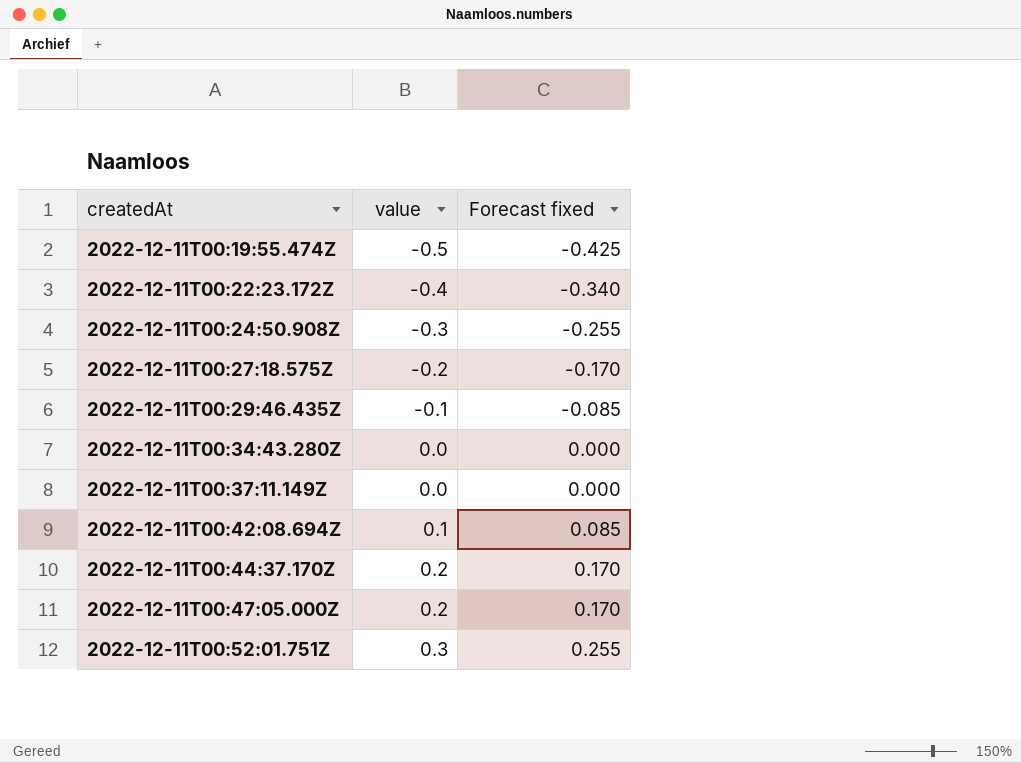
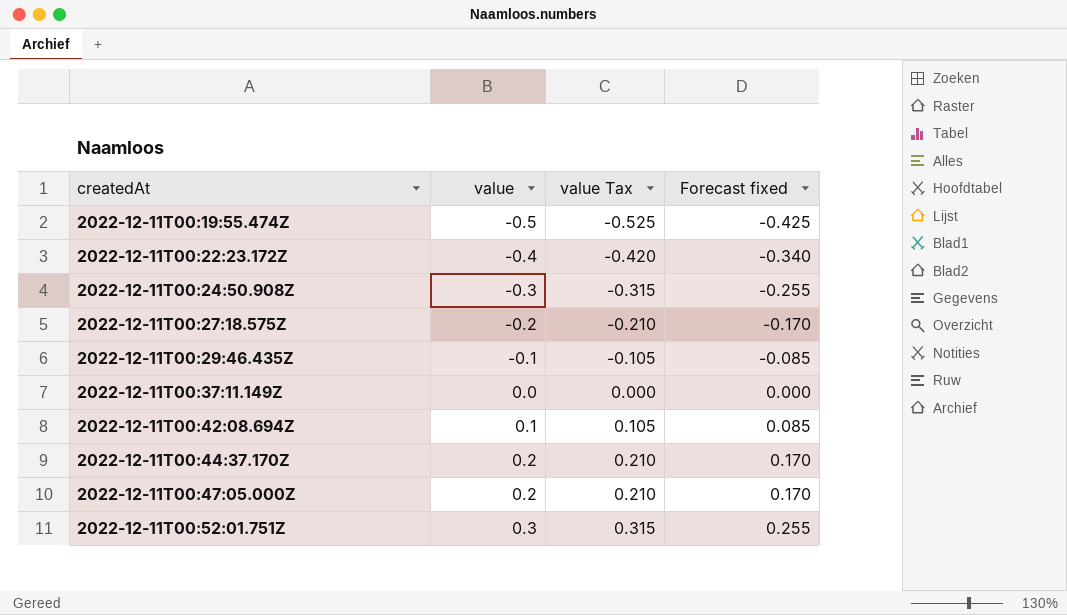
column value Tax | formula: none -> [value] * 1.05
row 2022-12-11T00:34:43.280Z: 0.0 | 0.000 -> none

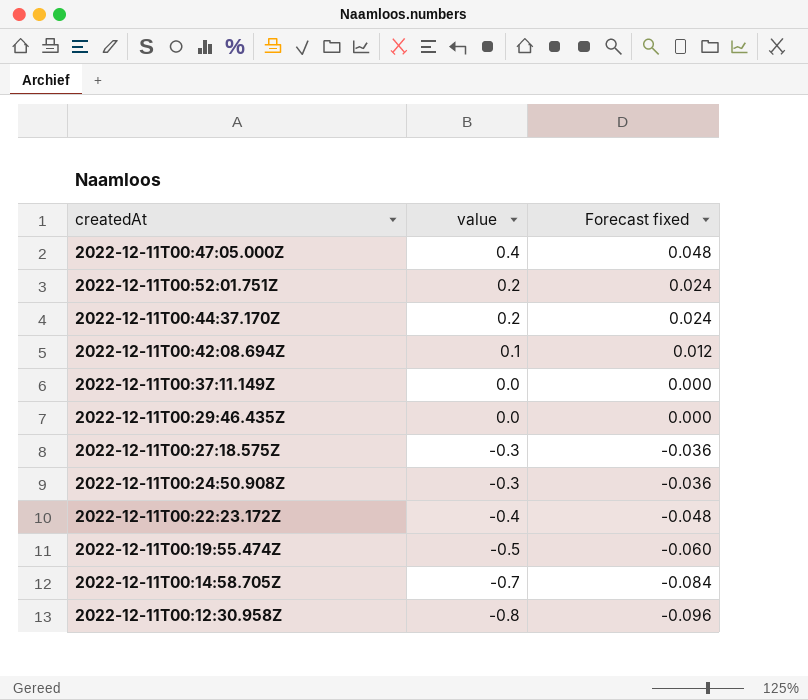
row order: createdAt ascending -> value descending
column value Tax | formula: [value] * 1.05 -> none
column Forecast fixed | formula: [value] * 0.85 -> [value] * 0.12
2022-12-11T00:47:05.000Z | value: 0.2 -> 0.4
2022-12-11T00:52:01.751Z | value: 0.3 -> 0.2
2022-12-11T00:29:46.435Z | value: -0.1 -> 0.0
2022-12-11T00:27:18.575Z | value: -0.2 -> -0.3
row 2022-12-11T00:14:58.705Z: none -> -0.7 | -0.084
row 2022-12-11T00:12:30.958Z: none -> -0.8 | -0.096

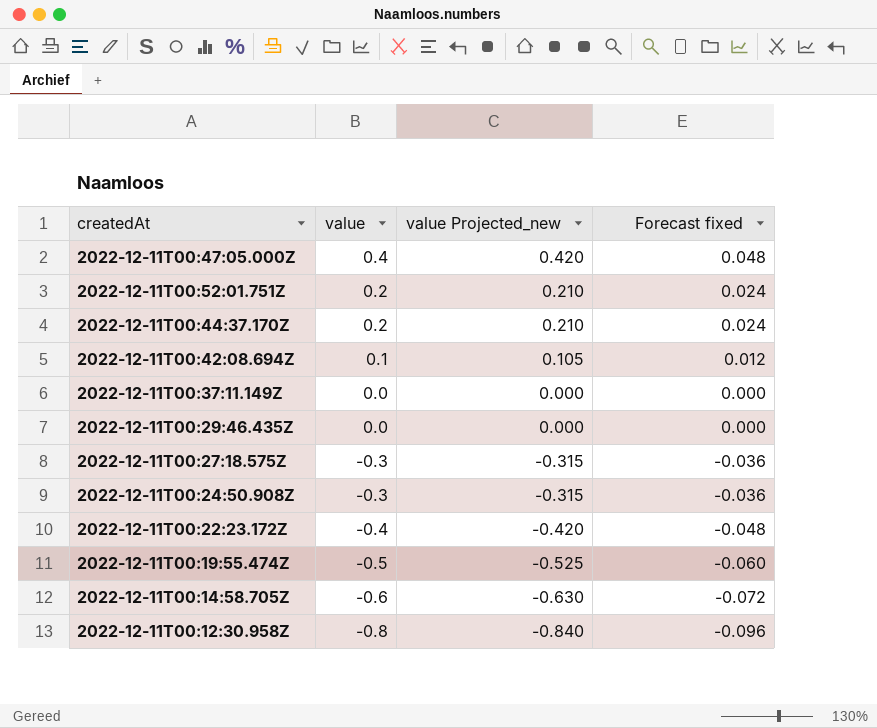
column value Projected_new | formula: none -> [value] * 1.05
2022-12-11T00:14:58.705Z | value: -0.7 -> -0.6
2022-12-11T00:14:58.705Z | Forecast fixed: -0.084 -> -0.072

